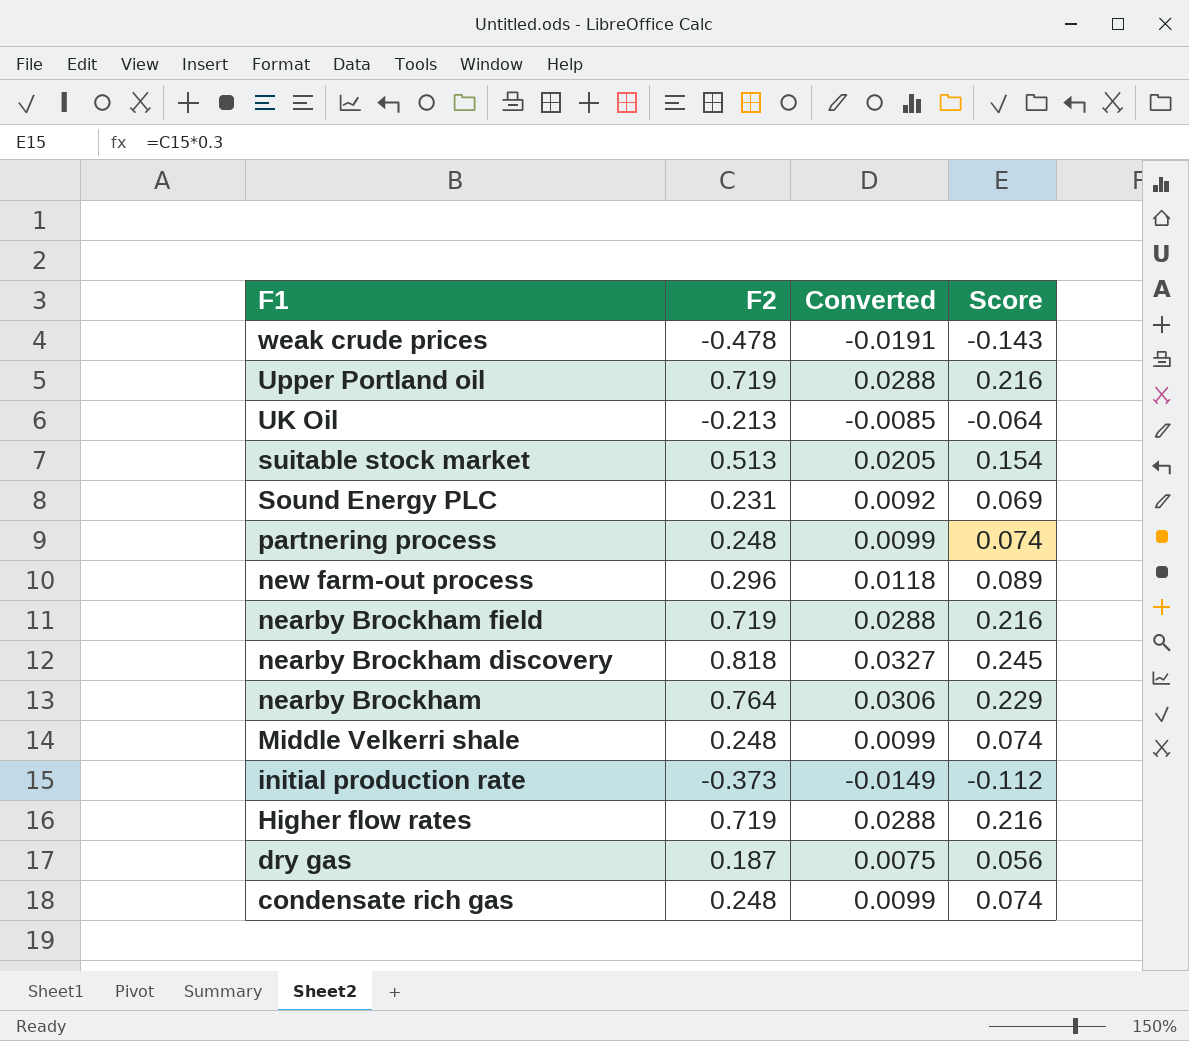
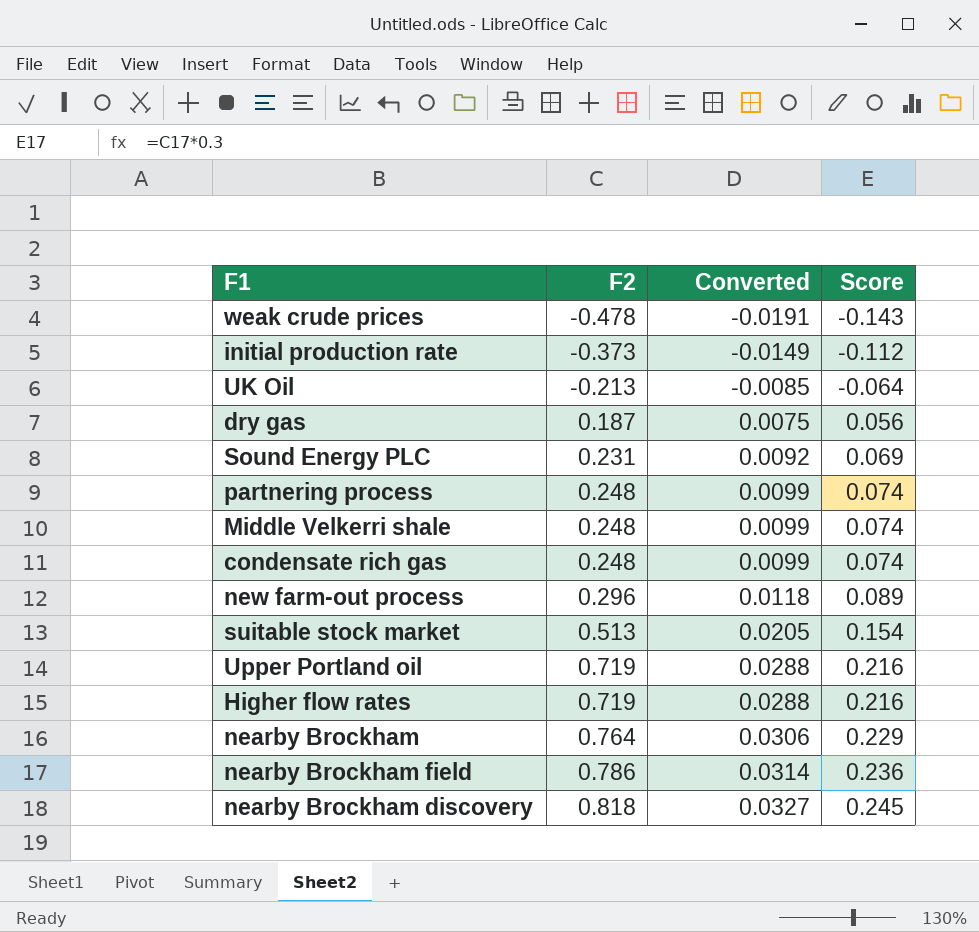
row order: F1 descending -> F2 ascending
nearby Brockham field | F2: 0.719 -> 0.786
nearby Brockham field | Converted: 0.0288 -> 0.0314
nearby Brockham field | Score: 0.216 -> 0.236

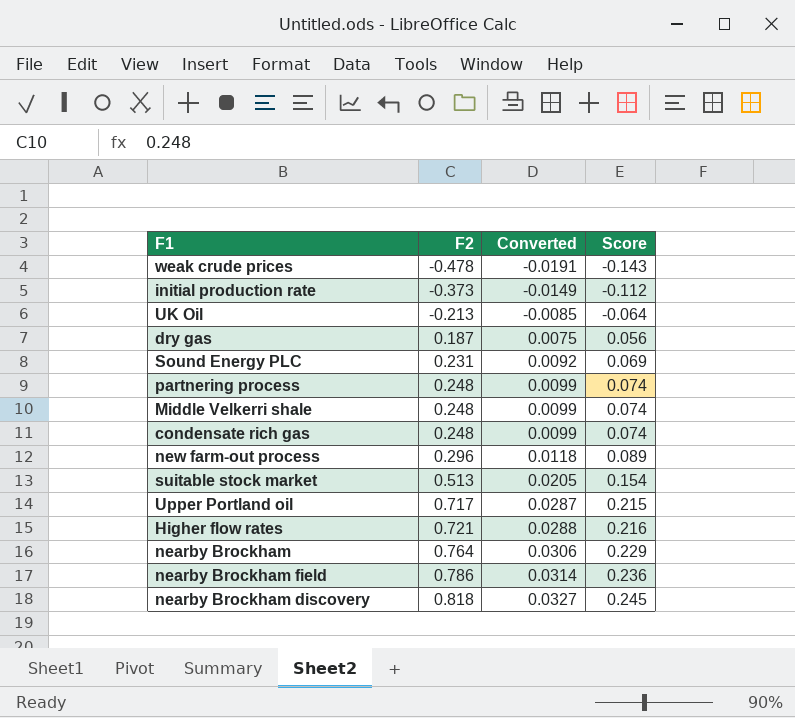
Upper Portland oil | F2: 0.719 -> 0.717
Upper Portland oil | Converted: 0.0288 -> 0.0287
Upper Portland oil | Score: 0.216 -> 0.215
Higher flow rates | F2: 0.719 -> 0.721

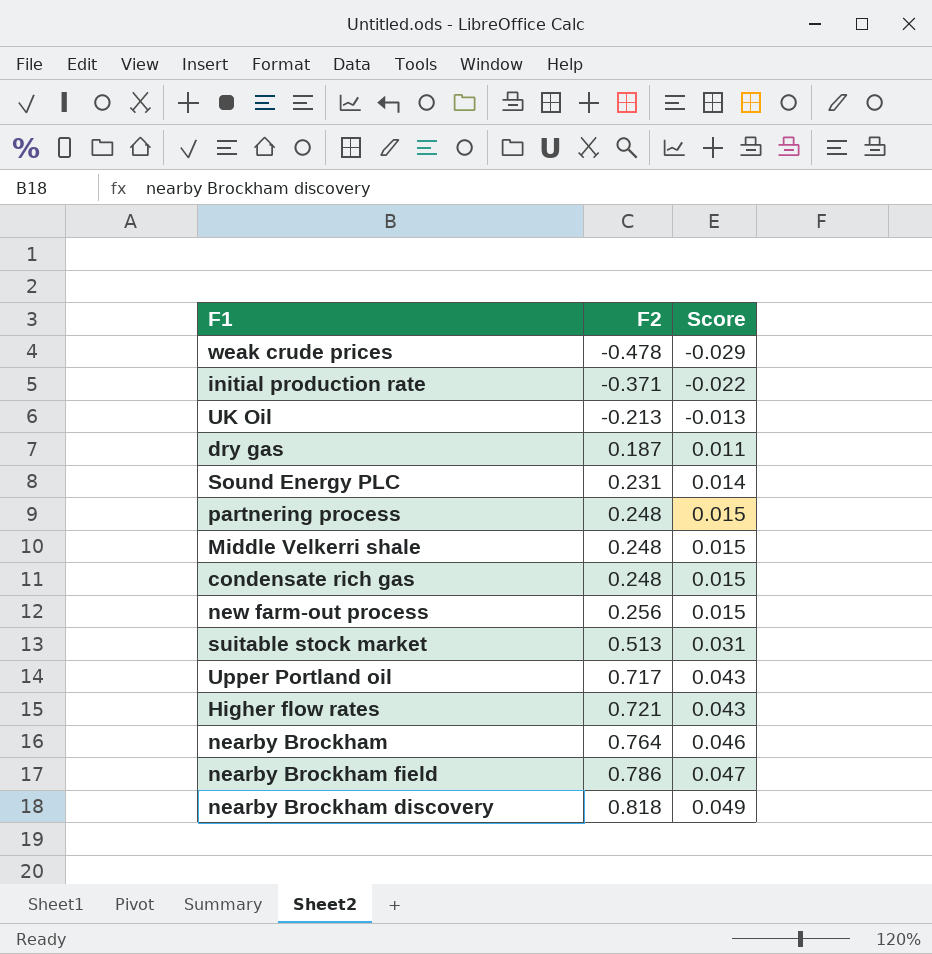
column Converted | formula: [F2] * 0.04 -> none
column Score | formula: [F2] * 0.3 -> [F2] * 0.06
initial production rate | F2: -0.373 -> -0.371
new farm-out process | F2: 0.296 -> 0.256

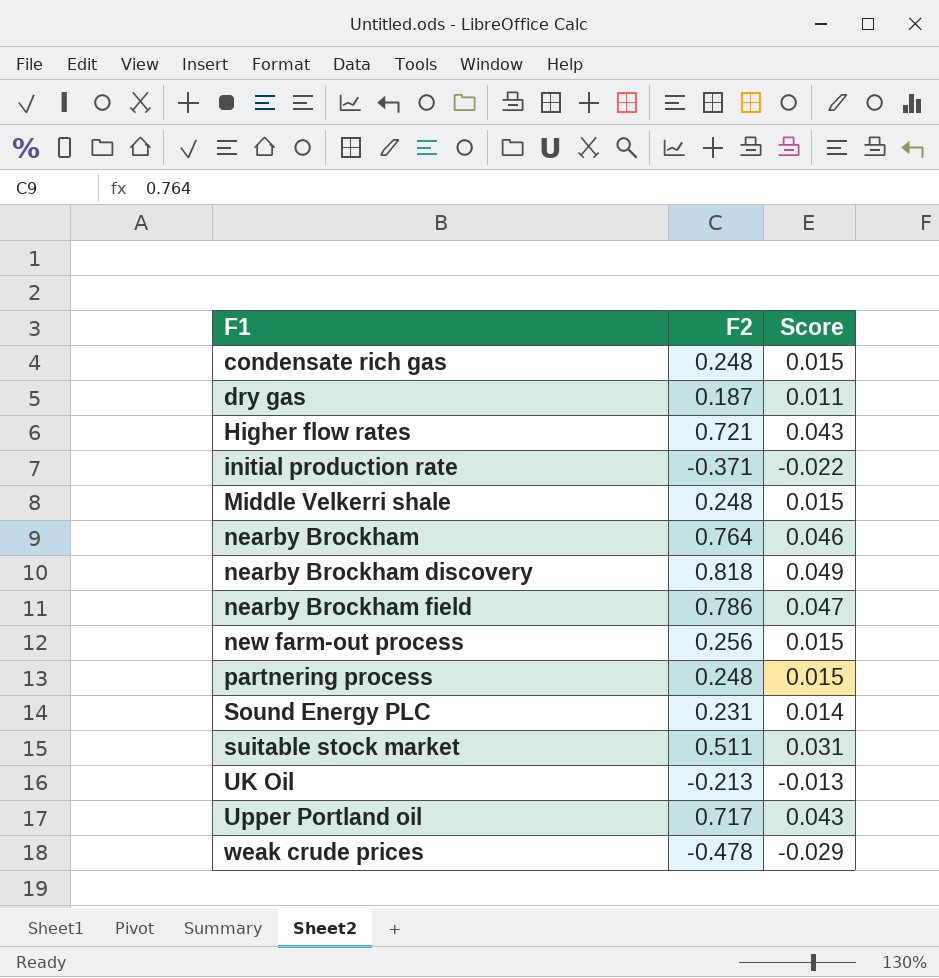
row order: F2 ascending -> F1 ascending
suitable stock market | F2: 0.513 -> 0.511

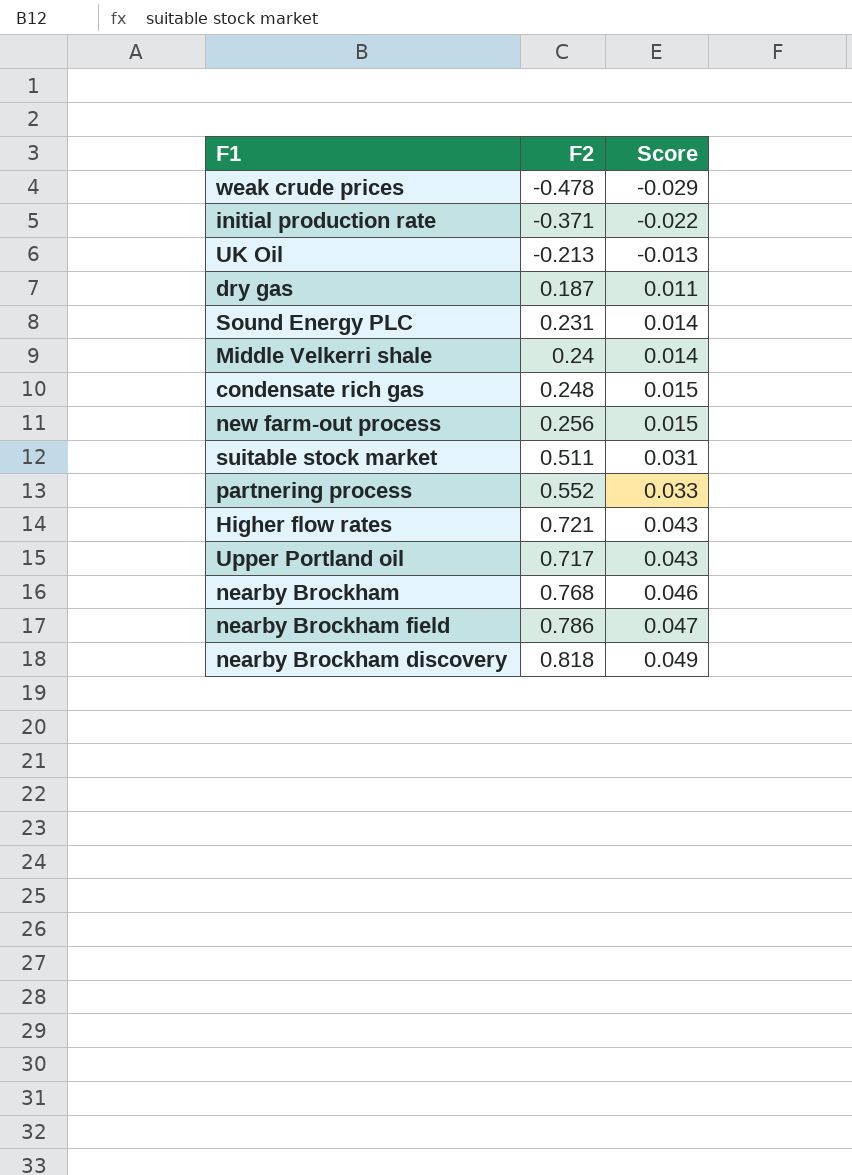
row order: F1 ascending -> Score ascending
Middle Velkerri shale | F2: 0.248 -> 0.24
Middle Velkerri shale | Score: 0.015 -> 0.014
partnering process | F2: 0.248 -> 0.552
partnering process | Score: 0.015 -> 0.033
nearby Brockham | F2: 0.764 -> 0.768

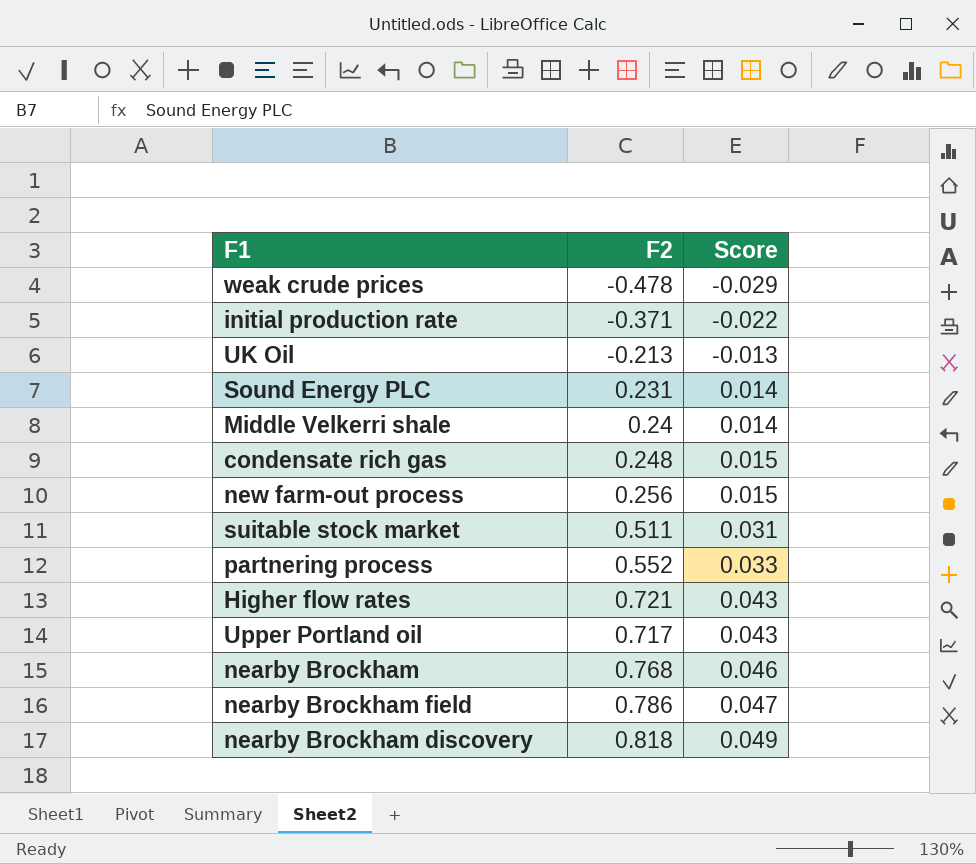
row dry gas: 0.187 | 0.011 -> none

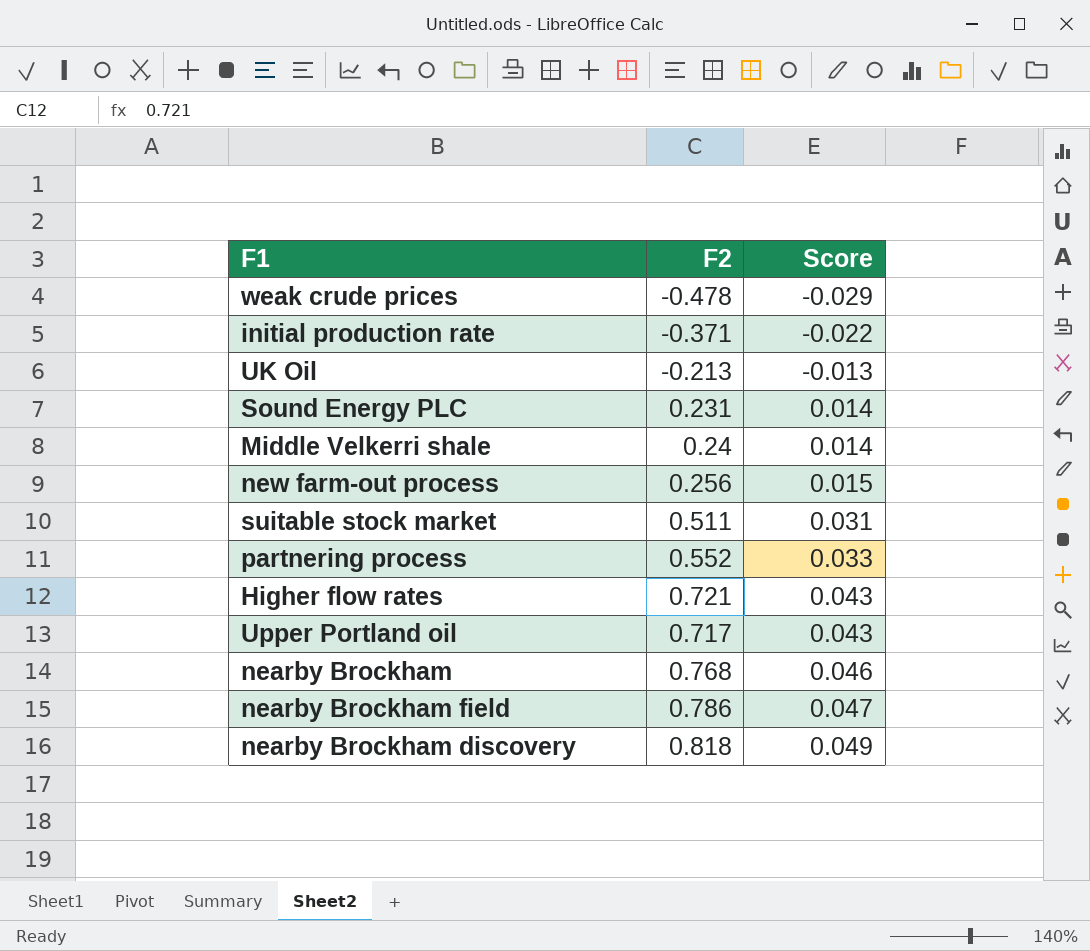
row condensate rich gas: 0.248 | 0.015 -> none

